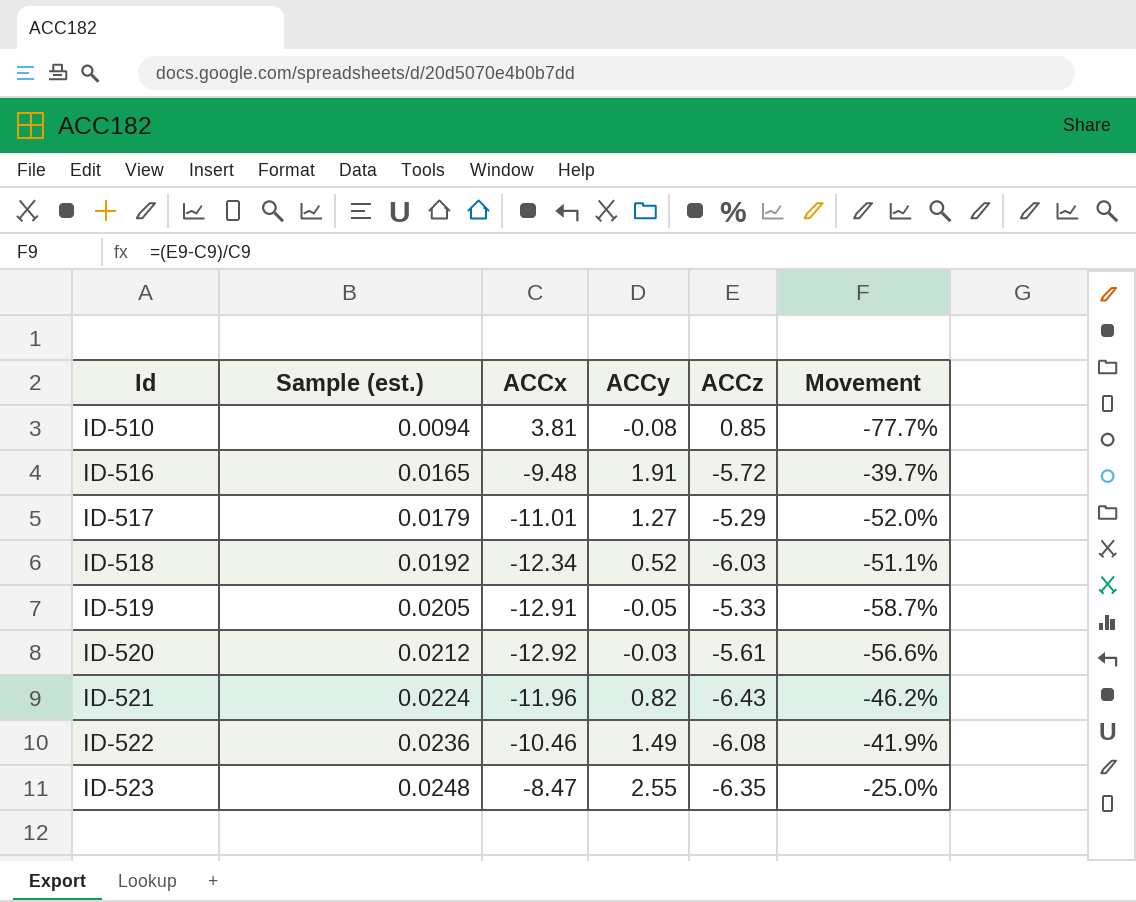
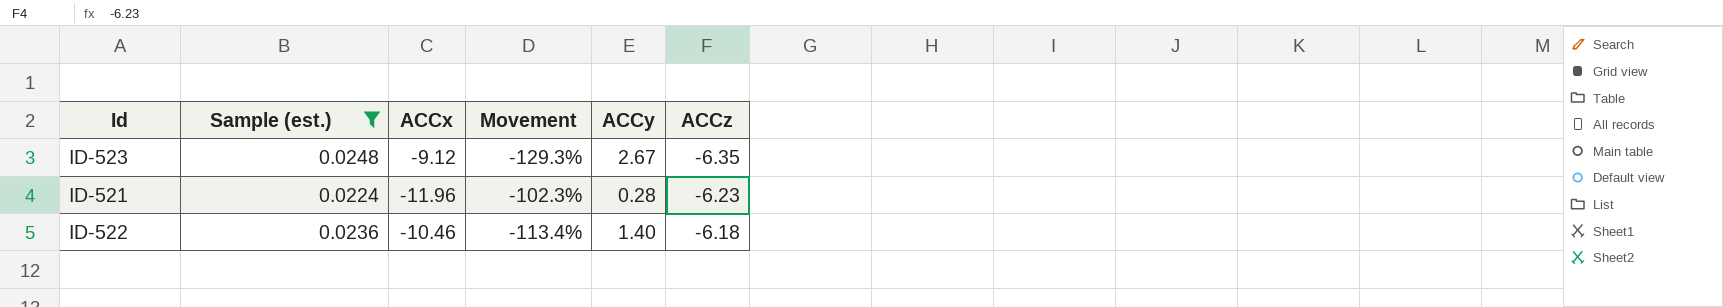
filter: none -> Sample (est.) >= 0.0224
row order: Id ascending -> ACCz ascending
column Movement | formula: ([ACCz] - [ACCx]) / [ACCx] -> ([ACCy] - [ACCx]) / [ACCx]
column Movement | position: 6 -> 4
ID-523 | ACCx: -8.47 -> -9.12
ID-523 | ACCy: 2.55 -> 2.67
ID-521 | ACCy: 0.82 -> 0.28
ID-521 | ACCz: -6.43 -> -6.23
ID-522 | ACCy: 1.49 -> 1.40
ID-522 | ACCz: -6.08 -> -6.18

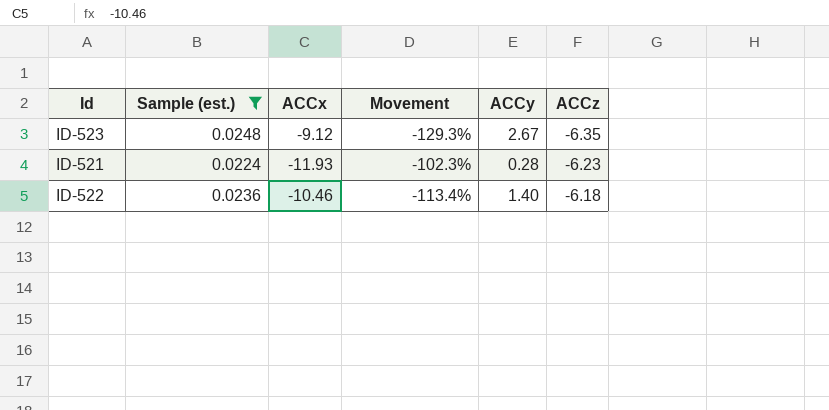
ID-521 | ACCx: -11.96 -> -11.93

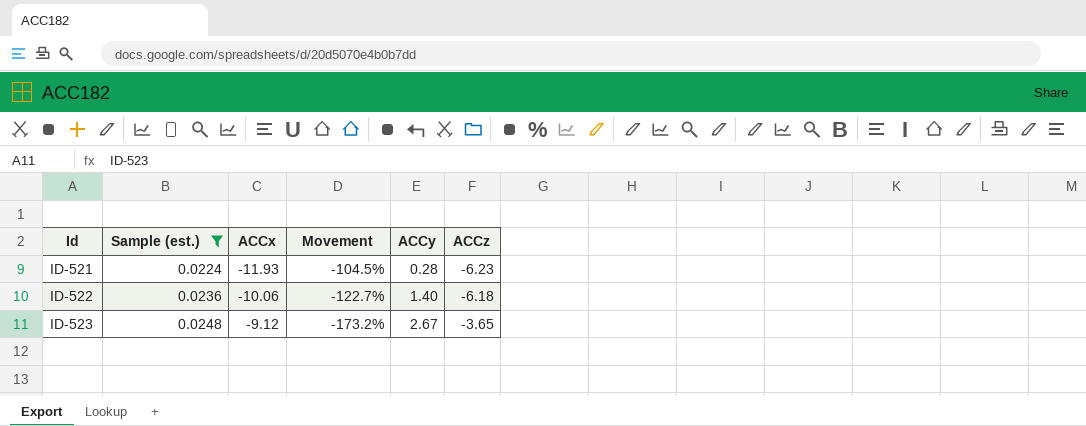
row order: ACCz ascending -> Id ascending
column Movement | formula: ([ACCy] - [ACCx]) / [ACCx] -> ([ACCy] - [ACCz]) / [ACCz]
ID-522 | ACCx: -10.46 -> -10.06
ID-523 | ACCz: -6.35 -> -3.65

